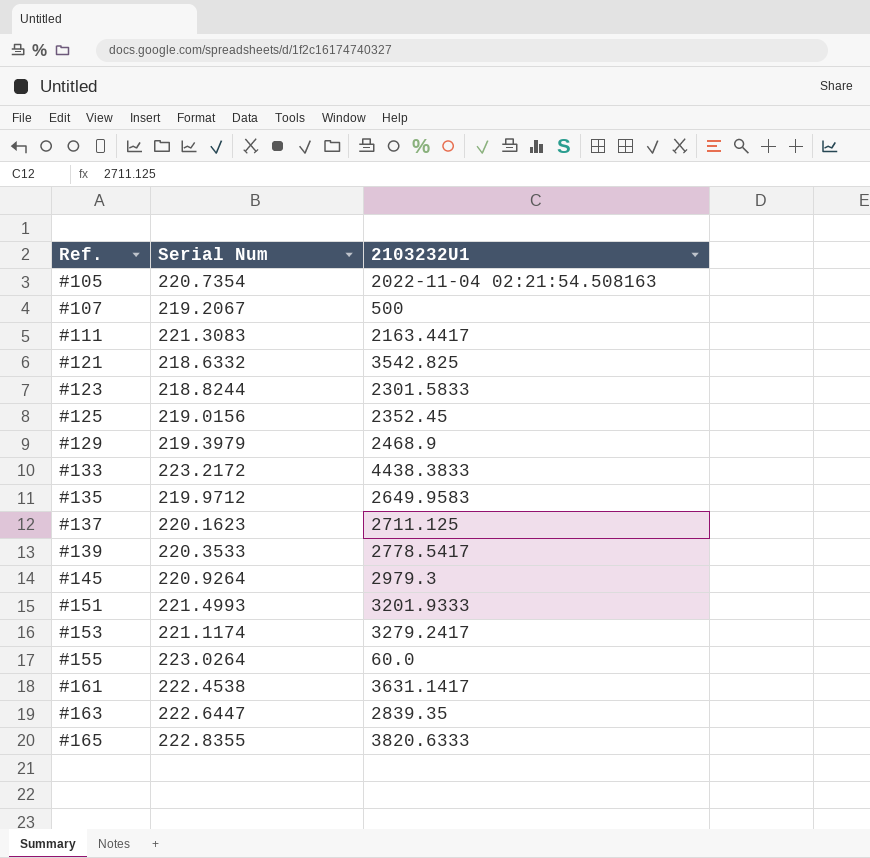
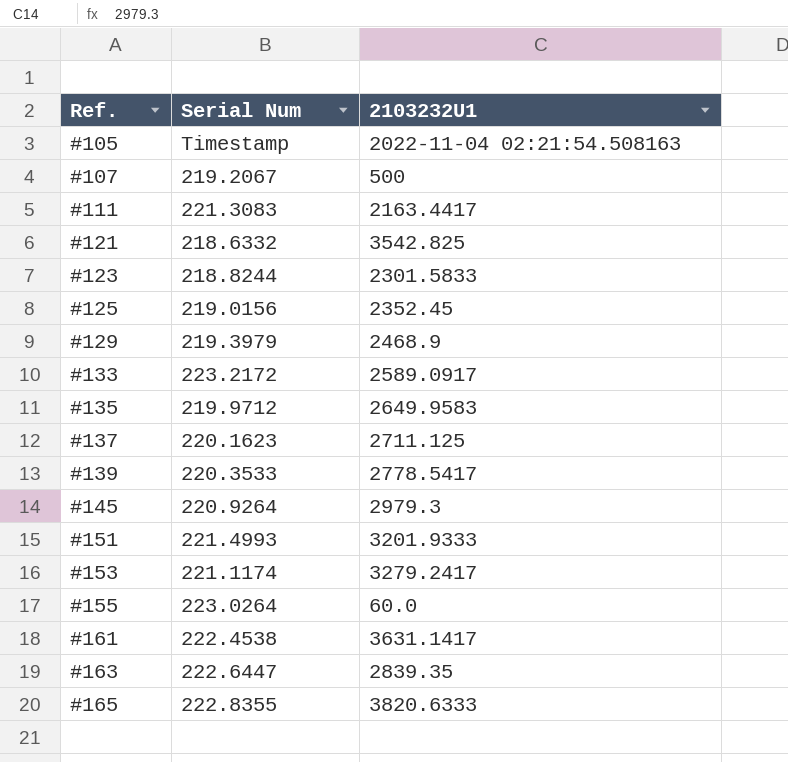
#105 | Serial Num: 220.7354 -> Timestamp
#133 | 2103232U1: 4438.3833 -> 2589.0917

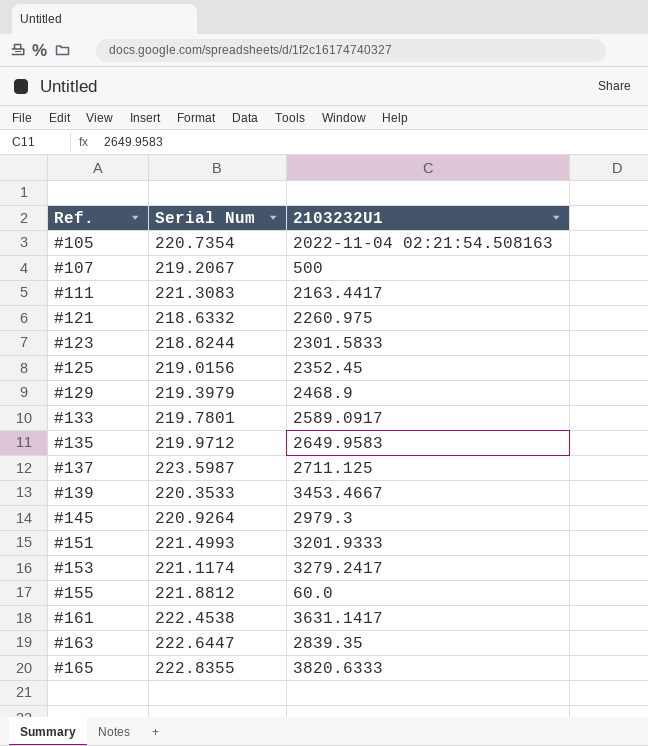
#105 | Serial Num: Timestamp -> 220.7354
#121 | 2103232U1: 3542.825 -> 2260.975
#133 | Serial Num: 223.2172 -> 219.7801
#137 | Serial Num: 220.1623 -> 223.5987
#139 | 2103232U1: 2778.5417 -> 3453.4667
#155 | Serial Num: 223.0264 -> 221.8812

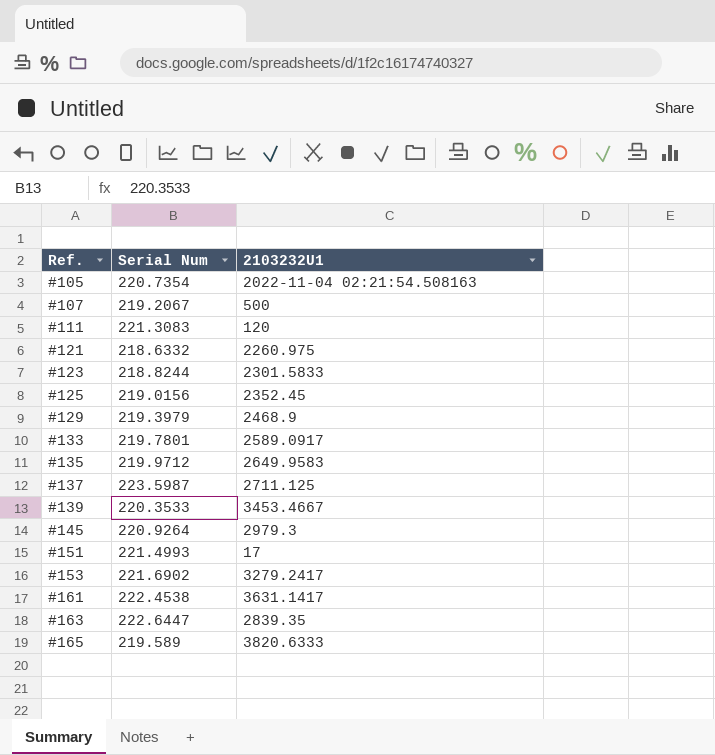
row #155: 221.8812 | 60.0 -> none
#111 | 2103232U1: 2163.4417 -> 120
#151 | 2103232U1: 3201.9333 -> 17
#153 | Serial Num: 221.1174 -> 221.6902
#165 | Serial Num: 222.8355 -> 219.589

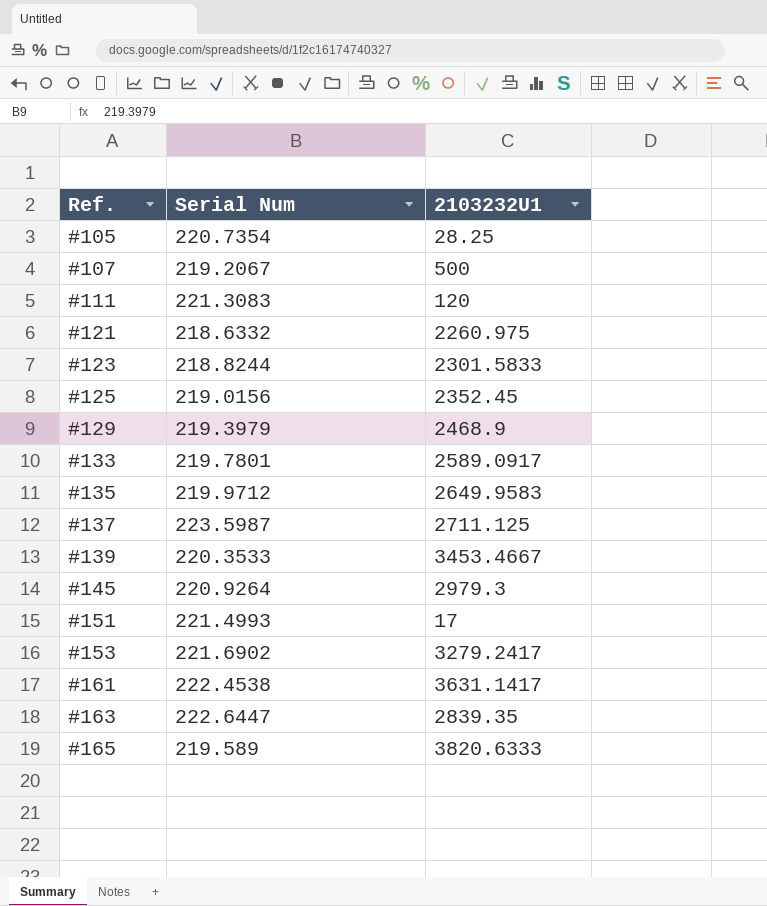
#105 | 2103232U1: 2022-11-04 02:21:54.508163 -> 28.25

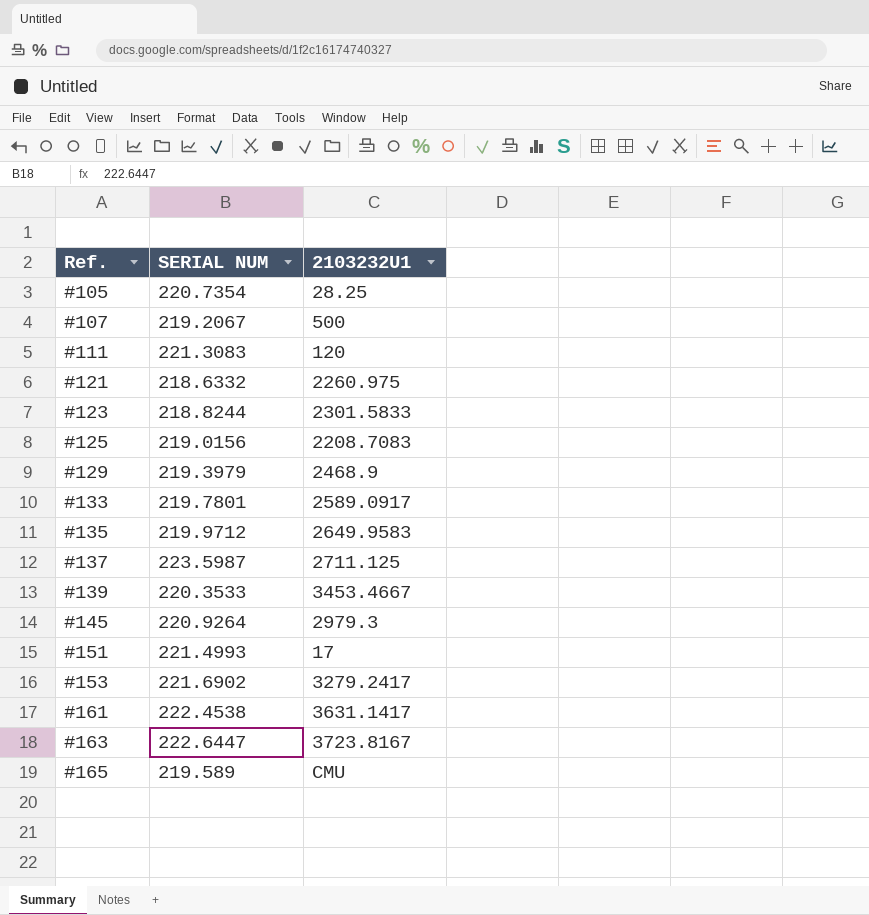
column name: Serial Num -> SERIAL NUM
#125 | 2103232U1: 2352.45 -> 2208.7083
#163 | 2103232U1: 2839.35 -> 3723.8167
#165 | 2103232U1: 3820.6333 -> CMU

